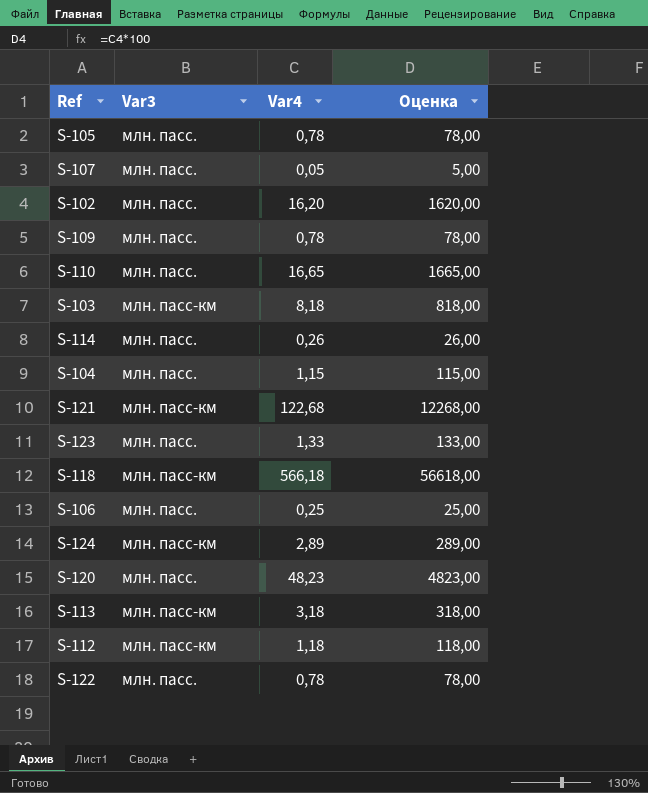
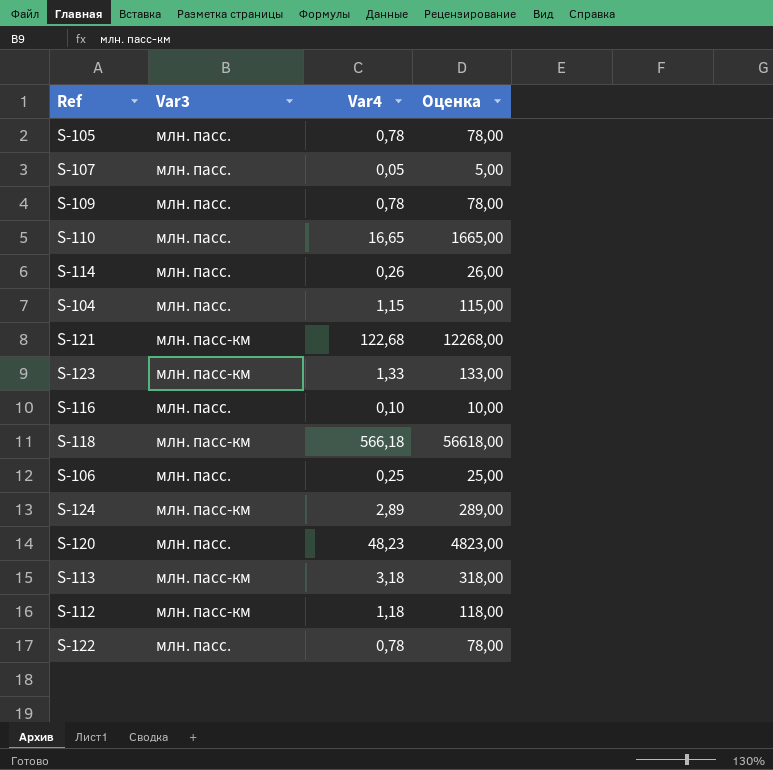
row S-102: млн. пасс. | 16,20 | 1620,00 -> none
row S-103: млн. пасс-км | 8,18 | 818,00 -> none
S-123 | Var3: млн. пасс. -> млн. пасс-км
row S-116: none -> млн. пасс. | 0,10 | 10,00

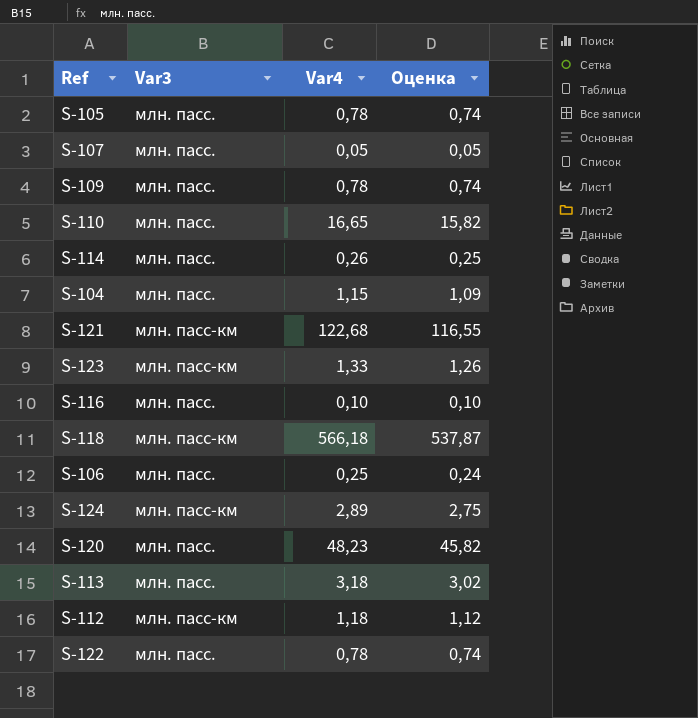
column Оценка | formula: [Var4] * 100 -> [Var4] * 0,95
S-113 | Var3: млн. пасс-км -> млн. пасс.

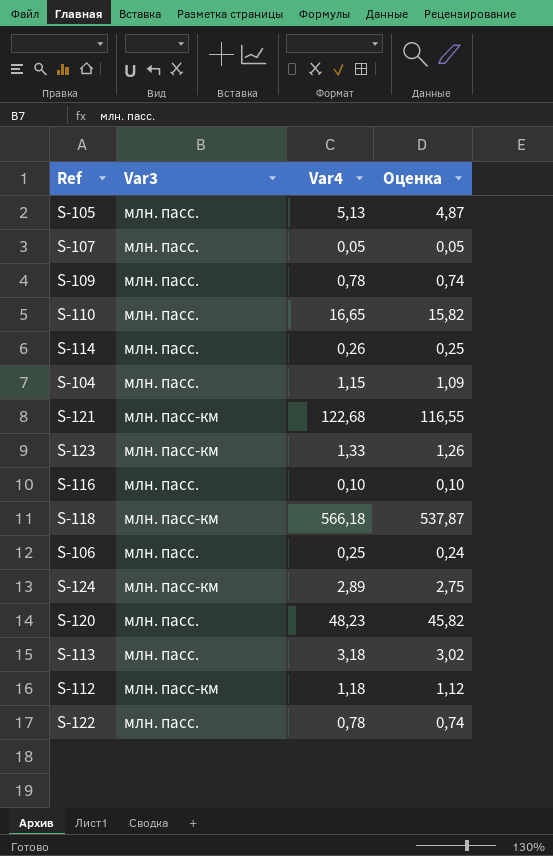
S-105 | Var4: 0,78 -> 5,13
S-105 | Оценка: 0,74 -> 4,87

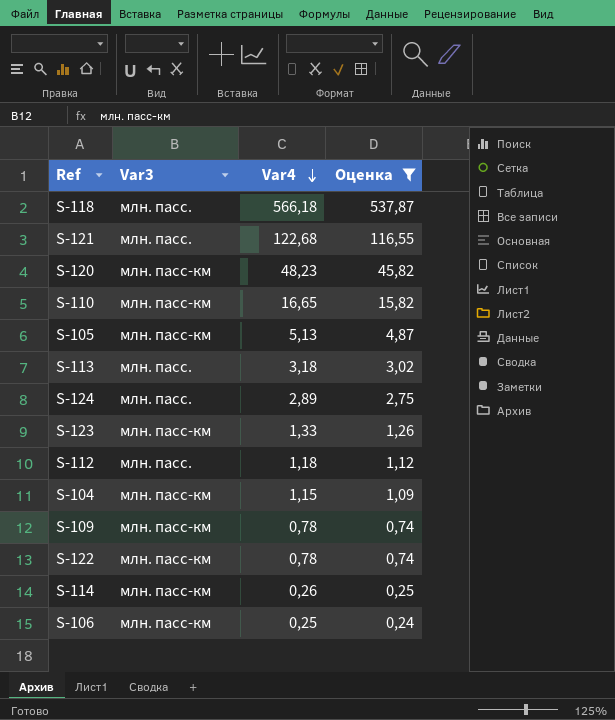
filter: none -> Оценка >= 0,24
row order: none -> Var4 descending
S-118 | Var3: млн. пасс-км -> млн. пасс.
S-121 | Var3: млн. пасс-км -> млн. пасс.
S-120 | Var3: млн. пасс. -> млн. пасс-км
S-110 | Var3: млн. пасс. -> млн. пасс-км
S-105 | Var3: млн. пасс. -> млн. пасс-км
S-124 | Var3: млн. пасс-км -> млн. пасс.
S-112 | Var3: млн. пасс-км -> млн. пасс.
S-104 | Var3: млн. пасс. -> млн. пасс-км
S-109 | Var3: млн. пасс. -> млн. пасс-км
S-122 | Var3: млн. пасс. -> млн. пасс-км
S-114 | Var3: млн. пасс. -> млн. пасс-км
S-106 | Var3: млн. пасс. -> млн. пасс-км

